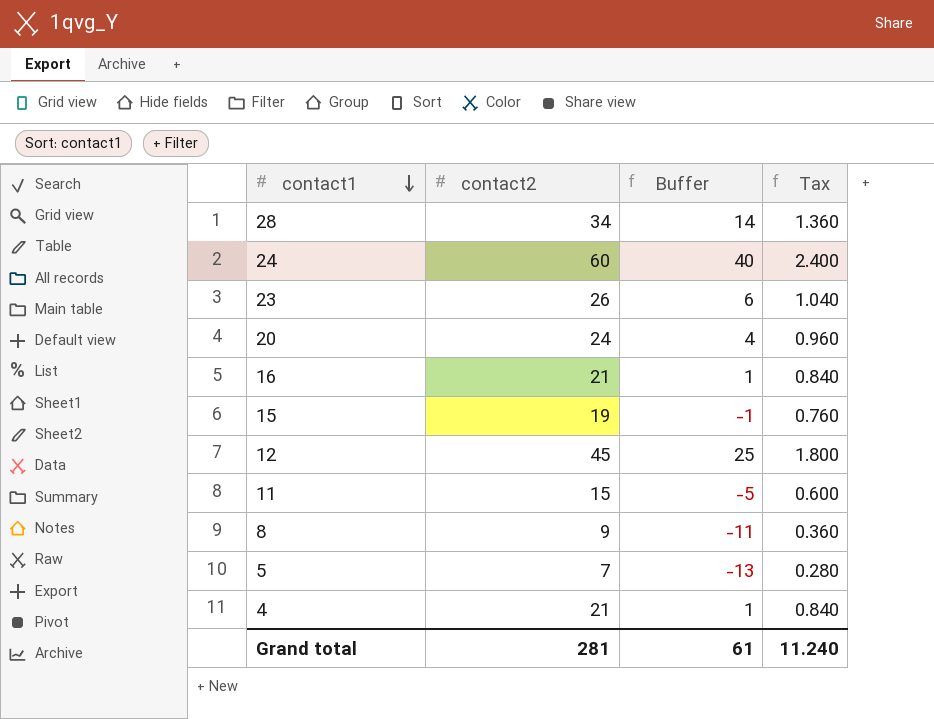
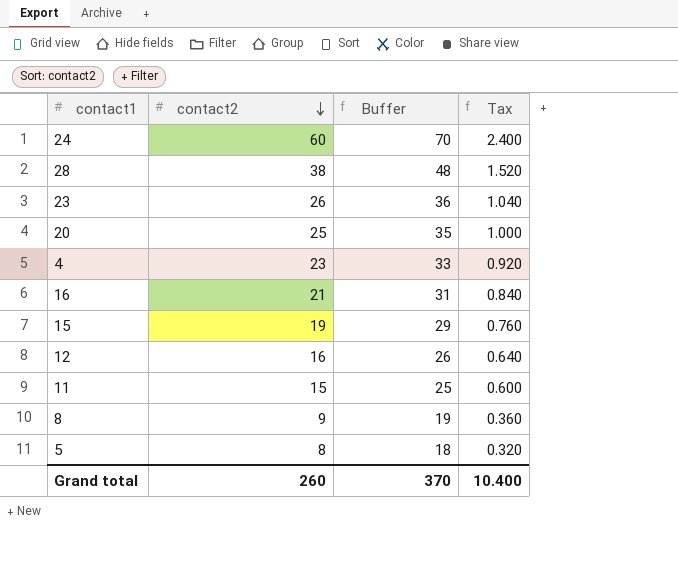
row order: contact1 descending -> contact2 descending
column Buffer | formula: [contact2] - 20 -> [contact2] + 10
28 | contact2: 34 -> 38
28 | Tax: 1.360 -> 1.520
20 | contact2: 24 -> 25
20 | Tax: 0.960 -> 1.000
4 | contact2: 21 -> 23
4 | Tax: 0.840 -> 0.920
12 | contact2: 45 -> 16
12 | Tax: 1.800 -> 0.640
5 | contact2: 7 -> 8
5 | Tax: 0.280 -> 0.320
Grand total | contact2: 281 -> 260
Grand total | Buffer: 61 -> 370
Grand total | Tax: 11.240 -> 10.400

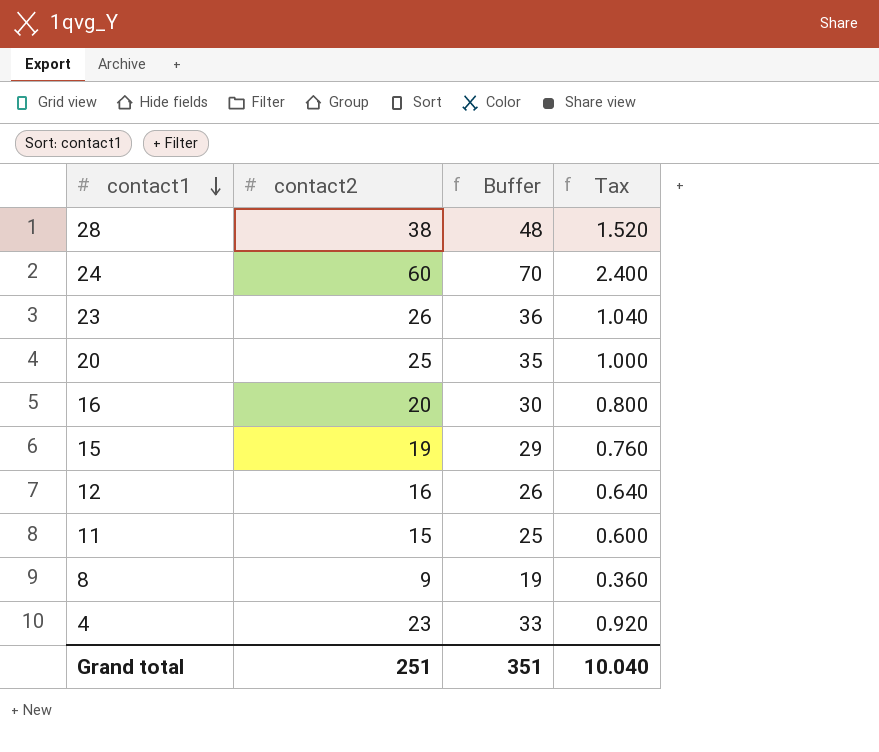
row order: contact2 descending -> contact1 descending
row 5: 8 | 18 | 0.320 -> none
16 | contact2: 21 -> 20
16 | Buffer: 31 -> 30
16 | Tax: 0.840 -> 0.800
Grand total | contact2: 260 -> 251
Grand total | Buffer: 370 -> 351
Grand total | Tax: 10.400 -> 10.040

